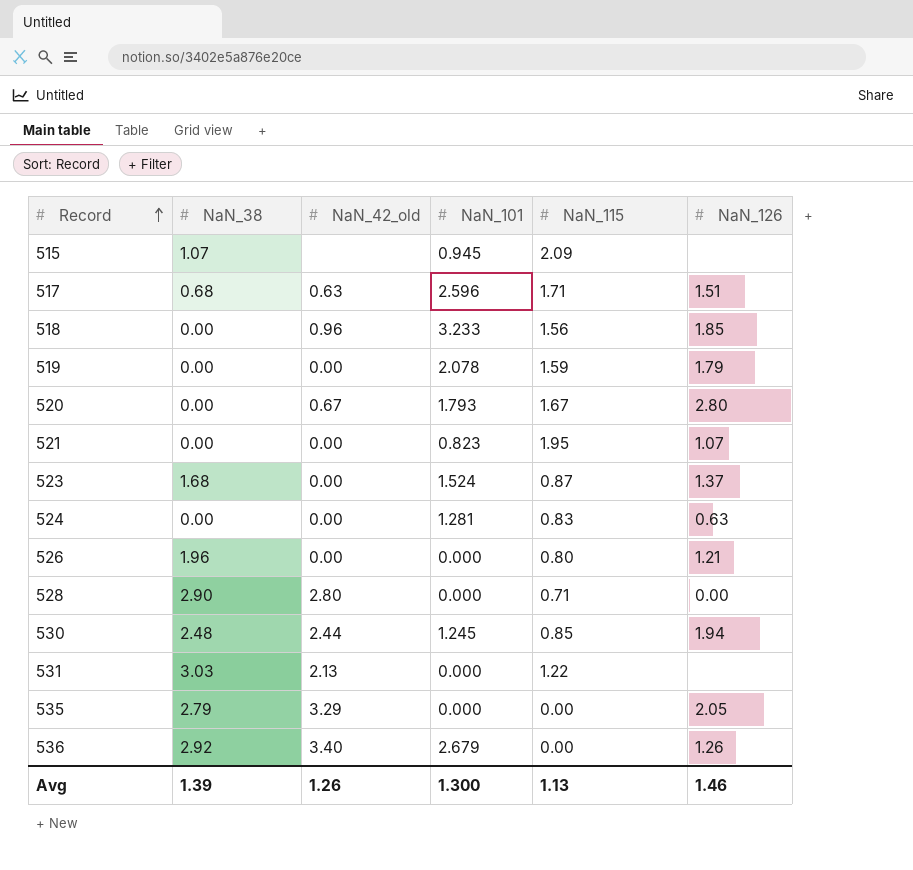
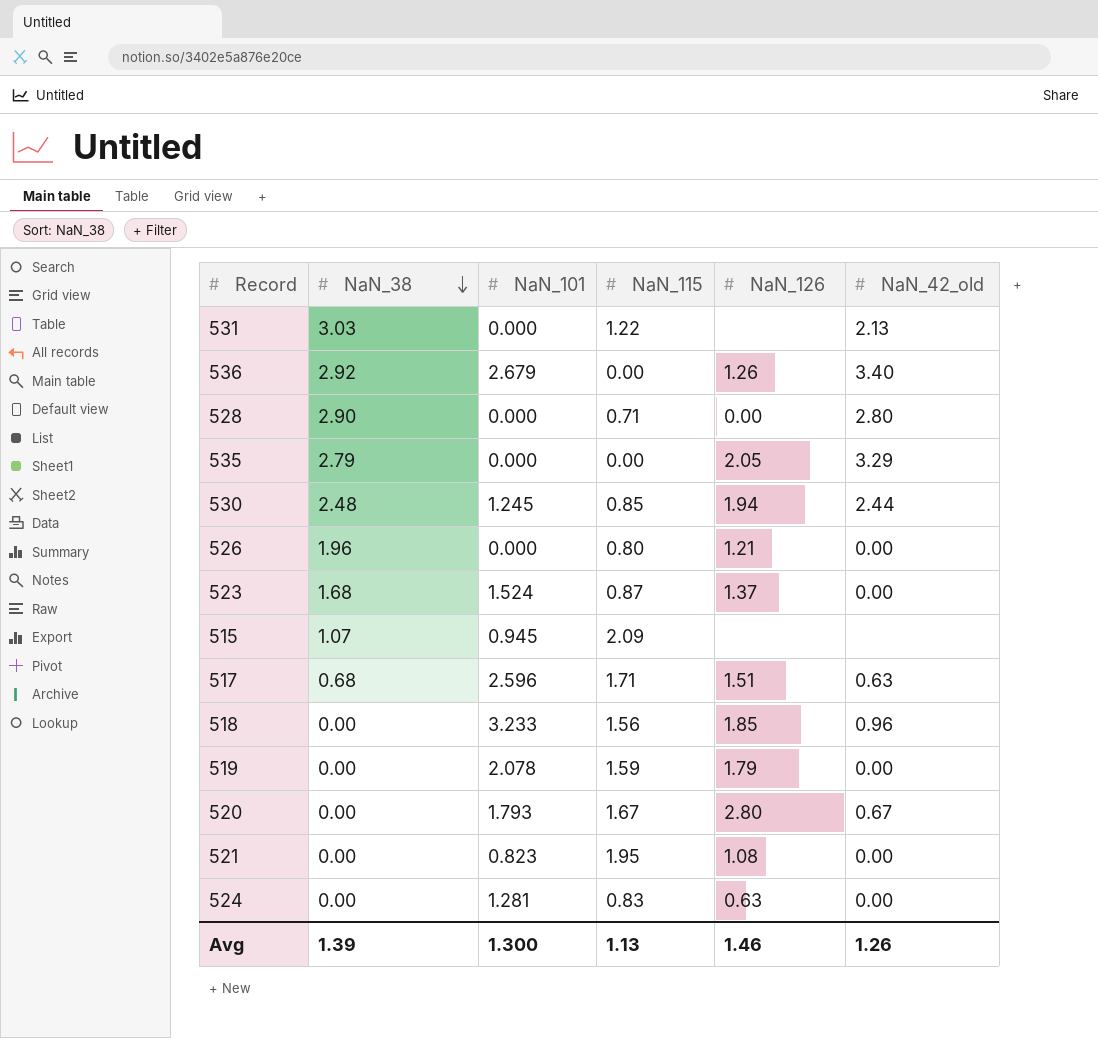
row order: Record ascending -> NaN_38 descending
column NaN_42_old | position: 3 -> 6
521 | NaN_126: 1.07 -> 1.08

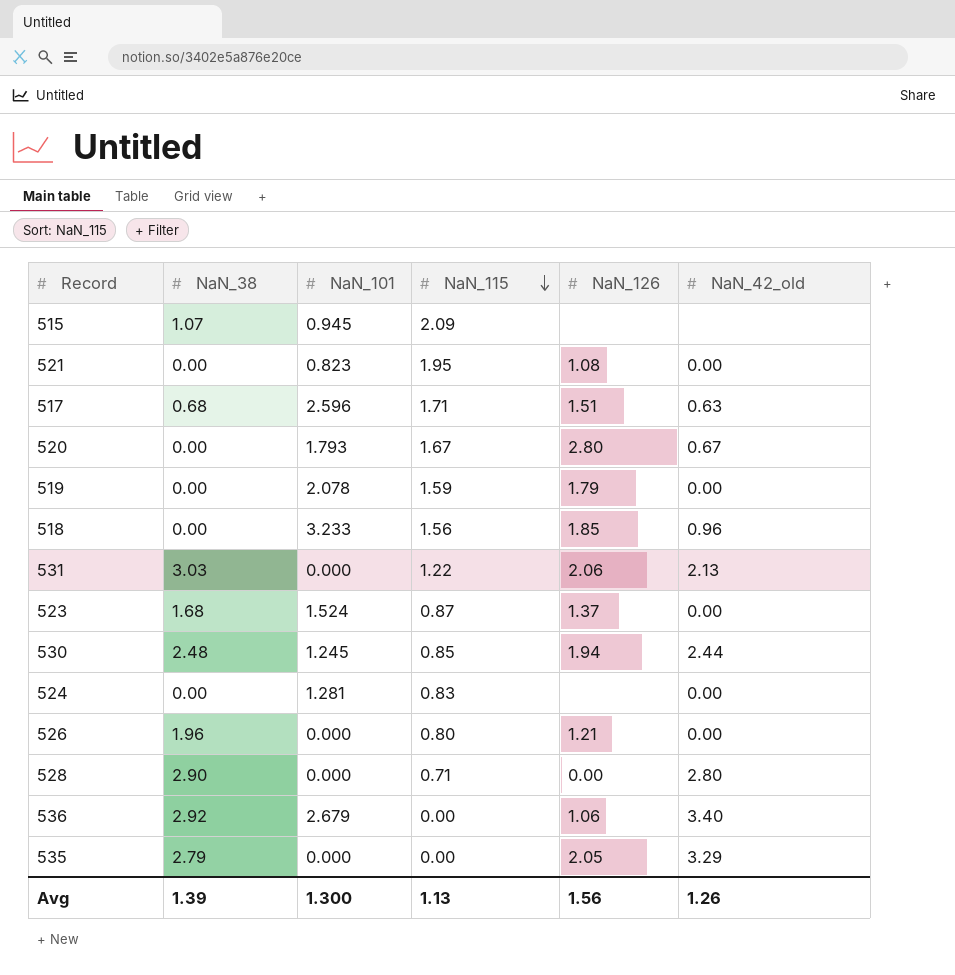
row order: NaN_38 descending -> NaN_115 descending
531 | NaN_126: none -> 2.06
524 | NaN_126: 0.63 -> none
536 | NaN_126: 1.26 -> 1.06
Avg | NaN_126: 1.46 -> 1.56

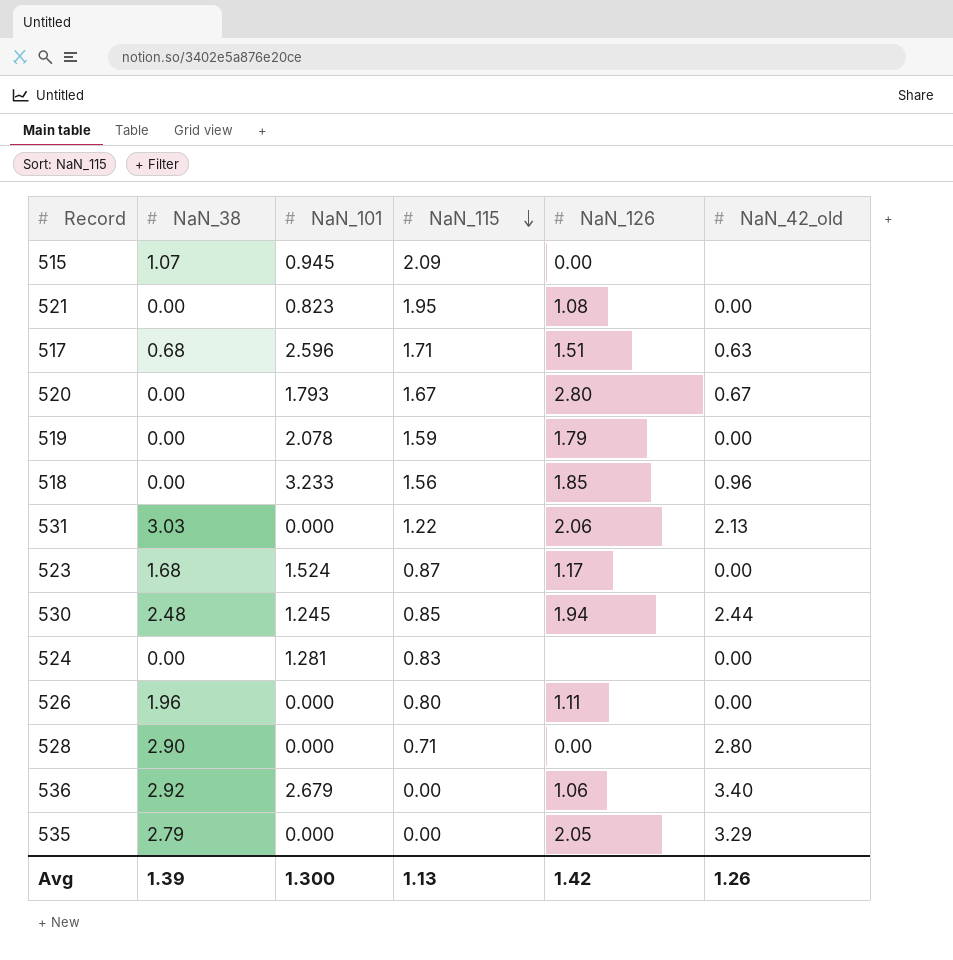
515 | NaN_126: none -> 0.00
523 | NaN_126: 1.37 -> 1.17
526 | NaN_126: 1.21 -> 1.11
Avg | NaN_126: 1.56 -> 1.42

